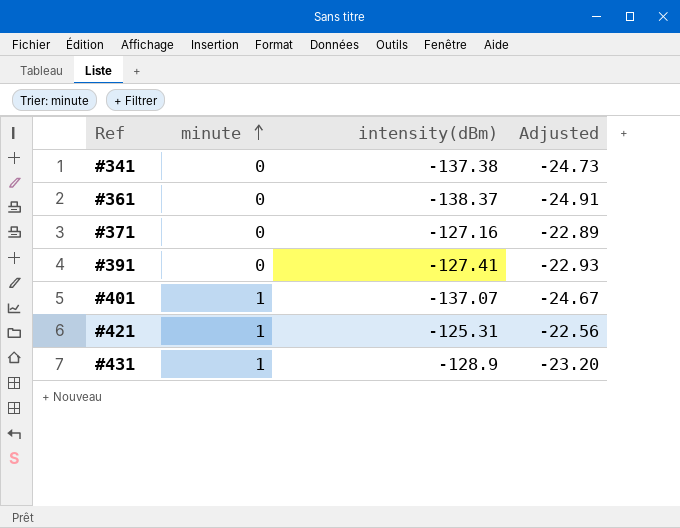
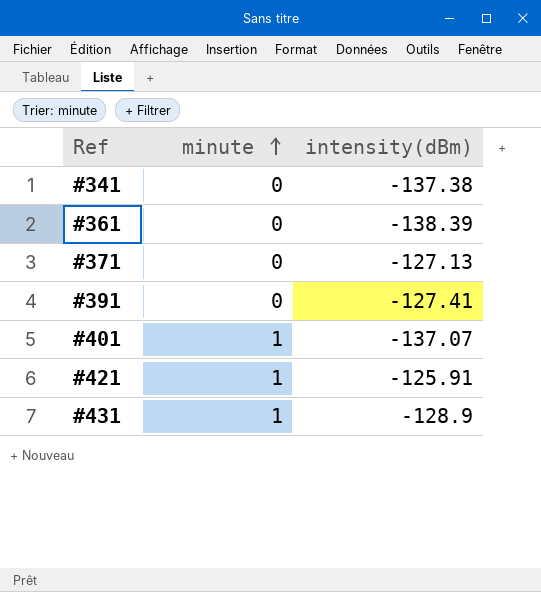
column Adjusted | formula: [intensity(dBm)] * 0.18 -> none
#361 | intensity(dBm): -138.37 -> -138.39
#371 | intensity(dBm): -127.16 -> -127.13
#421 | intensity(dBm): -125.31 -> -125.91

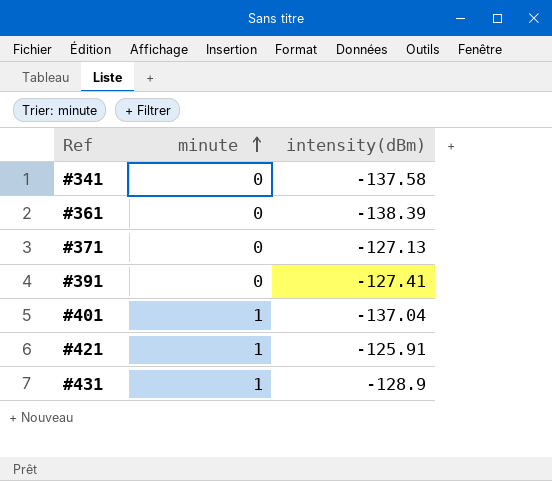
#341 | intensity(dBm): -137.38 -> -137.58
#401 | intensity(dBm): -137.07 -> -137.04

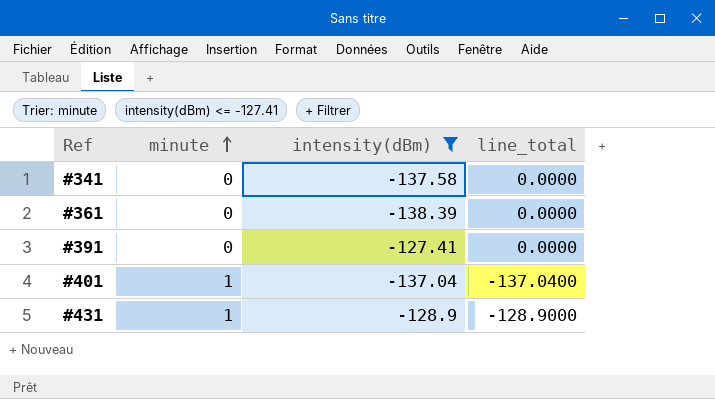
filter: none -> intensity(dBm) <= -127.41
column line_total | formula: none -> [minute] * [intensity(dBm)]

